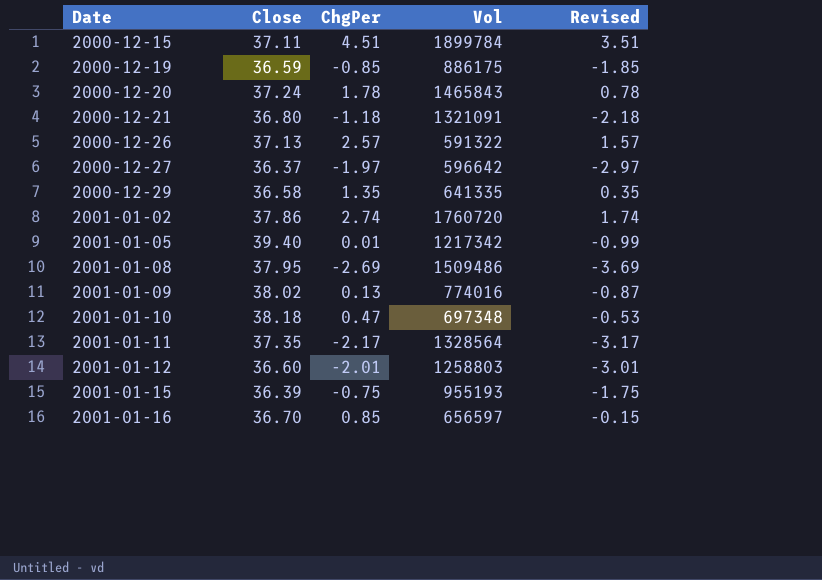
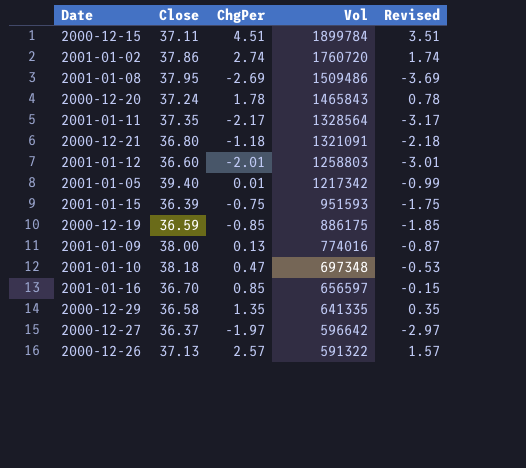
row order: Date ascending -> Vol descending
2001-01-15 | Vol: 955193 -> 951593
2001-01-09 | Close: 38.02 -> 38.00

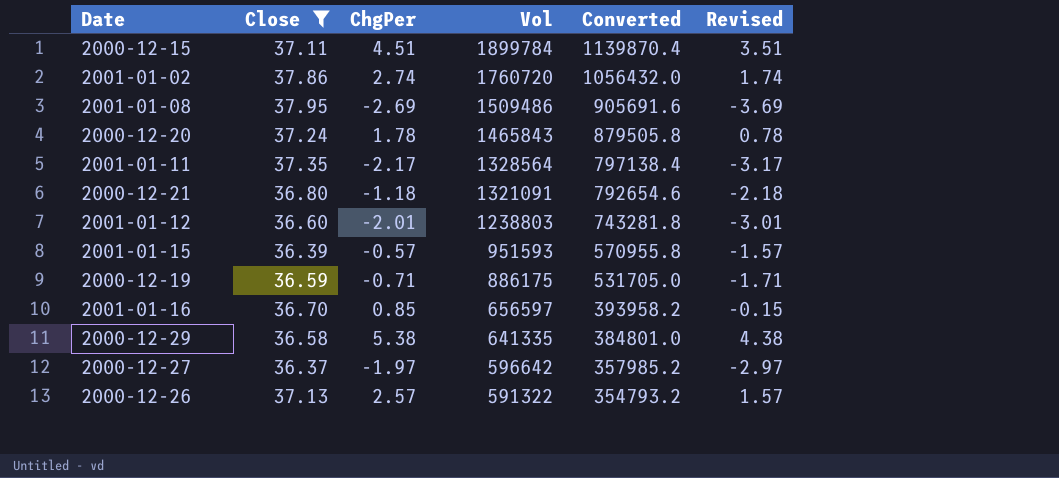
filter: none -> Close <= 37.95
column Converted | formula: none -> [Vol] * 0.6
2001-01-12 | Vol: 1258803 -> 1238803
2001-01-15 | ChgPer: -0.75 -> -0.57
2001-01-15 | Revised: -1.75 -> -1.57
2000-12-19 | ChgPer: -0.85 -> -0.71
2000-12-19 | Revised: -1.85 -> -1.71
2000-12-29 | ChgPer: 1.35 -> 5.38
2000-12-29 | Revised: 0.35 -> 4.38

